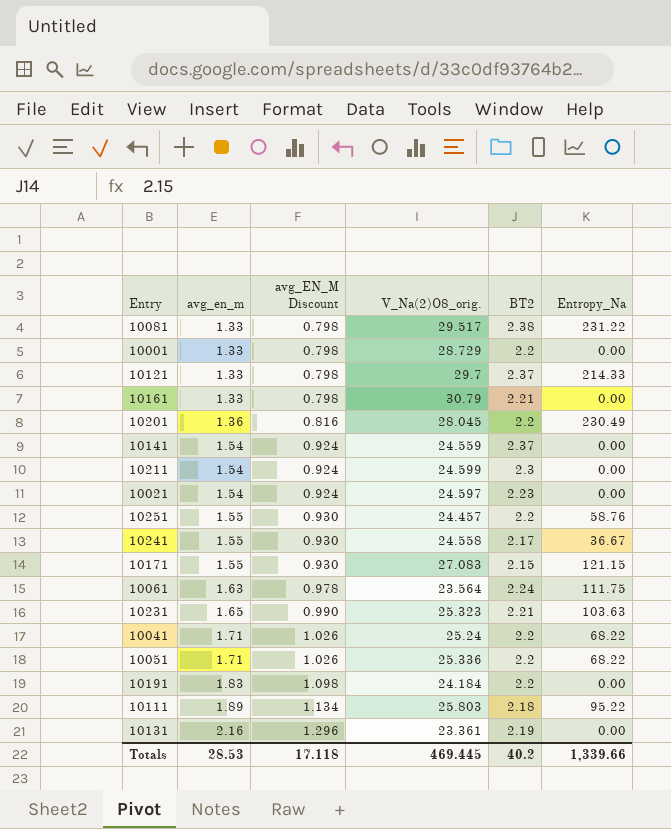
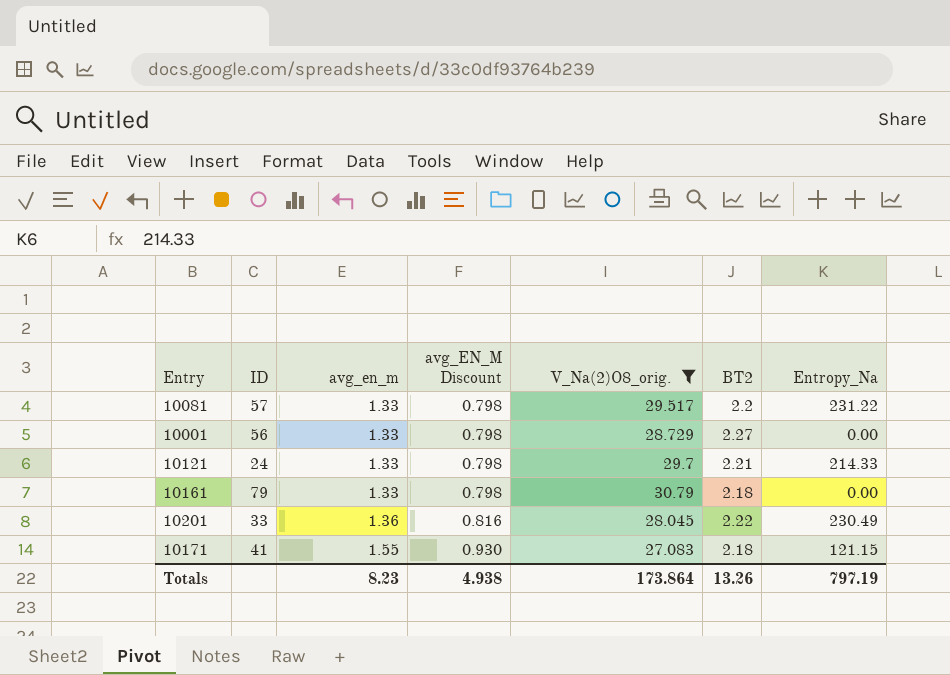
filter: none -> V_Na(2)O8_orig. >= 27.083
column ID | position: none -> 2
10081 | BT2: 2.38 -> 2.2
10001 | BT2: 2.2 -> 2.27
10121 | BT2: 2.37 -> 2.21
10161 | BT2: 2.21 -> 2.18
10201 | BT2: 2.2 -> 2.22
10171 | BT2: 2.15 -> 2.18
Totals | avg_en_m: 28.53 -> 8.23
Totals | avg_EN_M Discount: 17.118 -> 4.938
Totals | V_Na(2)O8_orig.: 469.445 -> 173.864
Totals | BT2: 40.2 -> 13.26
Totals | Entropy_Na: 1,339.66 -> 797.19

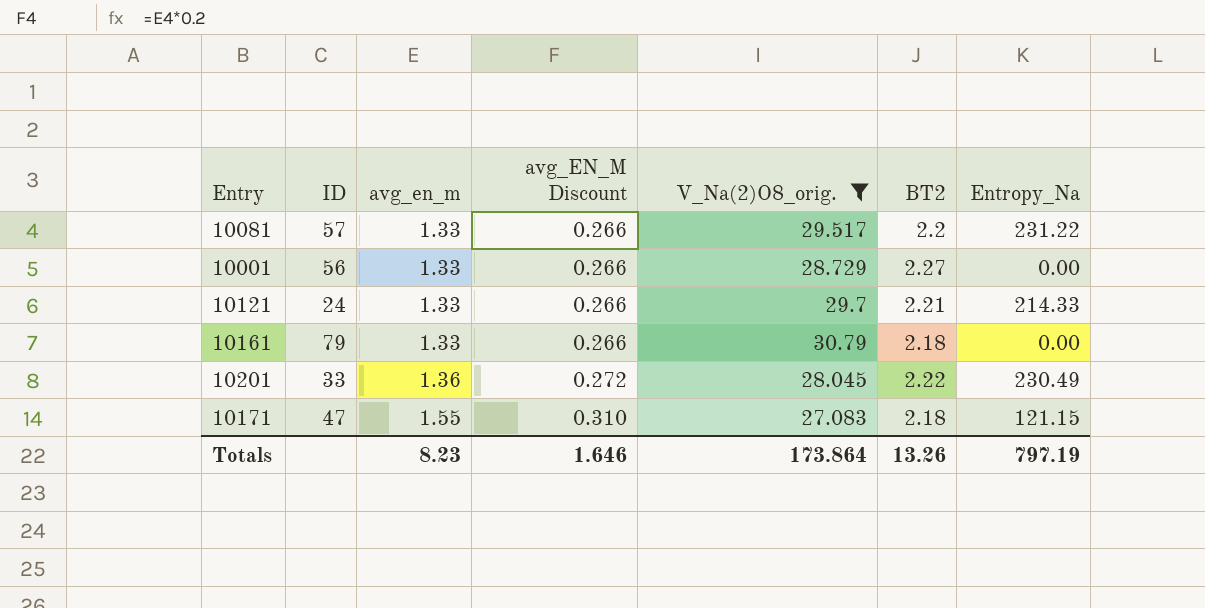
column avg_EN_M Discount | formula: [avg_en_m] * 0.6 -> [avg_en_m] * 0.2
10171 | ID: 41 -> 47
Totals | avg_EN_M Discount: 4.938 -> 1.646

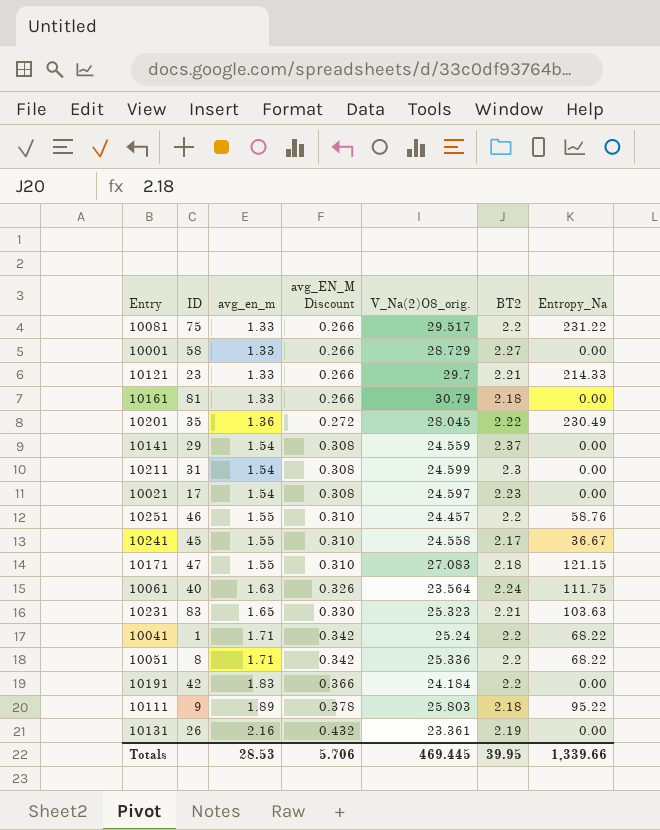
filter: V_Na(2)O8_orig. >= 27.083 -> none
10081 | ID: 57 -> 75
10001 | ID: 56 -> 58
10121 | ID: 24 -> 23
10161 | ID: 79 -> 81
10201 | ID: 33 -> 35
Totals | avg_en_m: 8.23 -> 28.53
Totals | avg_EN_M Discount: 1.646 -> 5.706
Totals | V_Na(2)O8_orig.: 173.864 -> 469.445
Totals | BT2: 13.26 -> 39.95
Totals | Entropy_Na: 797.19 -> 1,339.66

